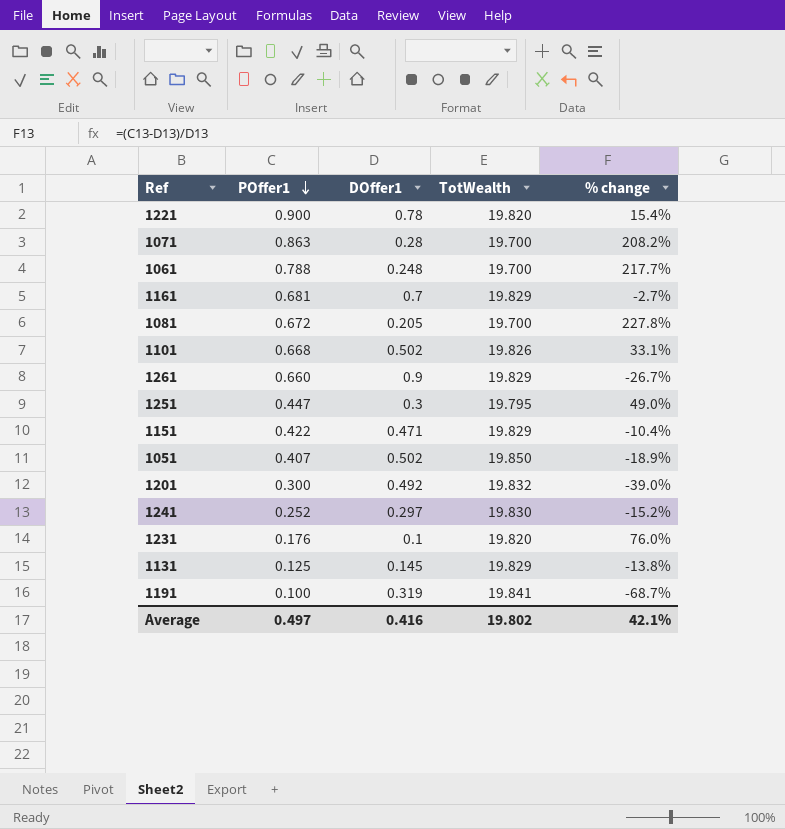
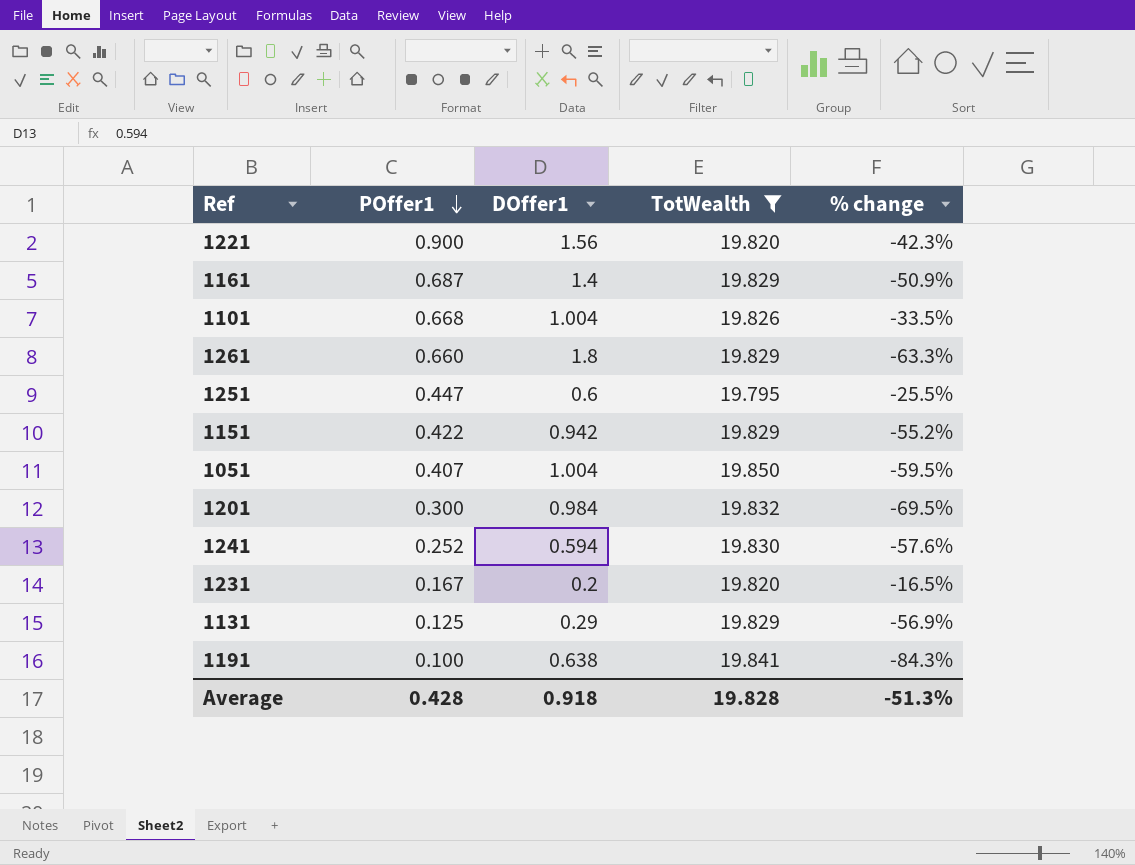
filter: none -> TotWealth != 19.700
1221 | DOffer1: 0.78 -> 1.56
1221 | % change: 15.4% -> -42.3%
1161 | POffer1: 0.681 -> 0.687
1161 | DOffer1: 0.7 -> 1.4
1161 | % change: -2.7% -> -50.9%
1101 | DOffer1: 0.502 -> 1.004
1101 | % change: 33.1% -> -33.5%
1261 | DOffer1: 0.9 -> 1.8
1261 | % change: -26.7% -> -63.3%
1251 | DOffer1: 0.3 -> 0.6
1251 | % change: 49.0% -> -25.5%
1151 | DOffer1: 0.471 -> 0.942
1151 | % change: -10.4% -> -55.2%
1051 | DOffer1: 0.502 -> 1.004
1051 | % change: -18.9% -> -59.5%
1201 | DOffer1: 0.492 -> 0.984
1201 | % change: -39.0% -> -69.5%
1241 | DOffer1: 0.297 -> 0.594
1241 | % change: -15.2% -> -57.6%
1231 | POffer1: 0.176 -> 0.167
1231 | DOffer1: 0.1 -> 0.2
1231 | % change: 76.0% -> -16.5%
1131 | DOffer1: 0.145 -> 0.29
1131 | % change: -13.8% -> -56.9%
1191 | DOffer1: 0.319 -> 0.638
1191 | % change: -68.7% -> -84.3%
Average | POffer1: 0.497 -> 0.428
Average | DOffer1: 0.416 -> 0.918
Average | TotWealth: 19.802 -> 19.828
Average | % change: 42.1% -> -51.3%

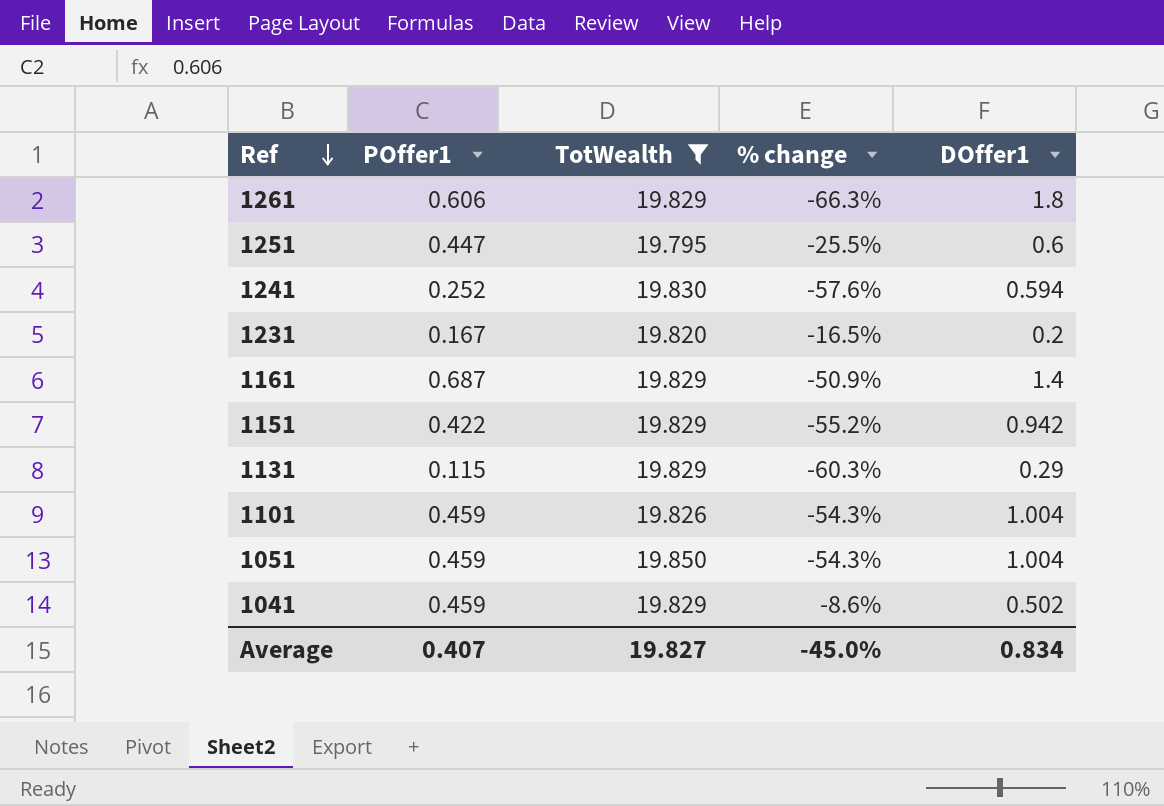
row order: POffer1 descending -> Ref descending
column DOffer1 | position: 3 -> 5
row 1221: 0.900 | 1.56 | 19.820 | -42.3% -> none
row 1201: 0.300 | 0.984 | 19.832 | -69.5% -> none
row 1191: 0.100 | 0.638 | 19.841 | -84.3% -> none
1261 | POffer1: 0.660 -> 0.606
1261 | % change: -63.3% -> -66.3%
1131 | POffer1: 0.125 -> 0.115
1131 | % change: -56.9% -> -60.3%
1101 | POffer1: 0.668 -> 0.459
1101 | % change: -33.5% -> -54.3%
1051 | POffer1: 0.407 -> 0.459
1051 | % change: -59.5% -> -54.3%
row 1041: none -> 0.459 | 19.829 | -8.6% | 0.502
Average | POffer1: 0.428 -> 0.407
Average | TotWealth: 19.828 -> 19.827
Average | % change: -51.3% -> -45.0%
Average | DOffer1: 0.918 -> 0.834

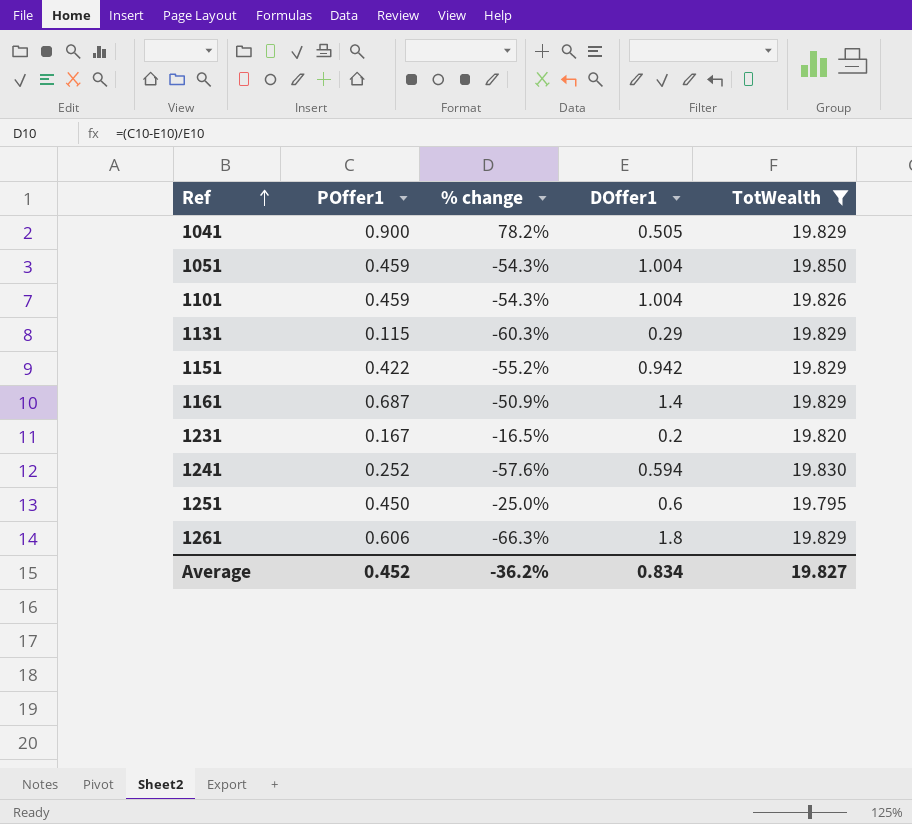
row order: Ref descending -> Ref ascending
column TotWealth | position: 3 -> 5
1041 | POffer1: 0.459 -> 0.900
1041 | % change: -8.6% -> 78.2%
1041 | DOffer1: 0.502 -> 0.505
1251 | POffer1: 0.447 -> 0.450
1251 | % change: -25.5% -> -25.0%
Average | POffer1: 0.407 -> 0.452
Average | % change: -45.0% -> -36.2%

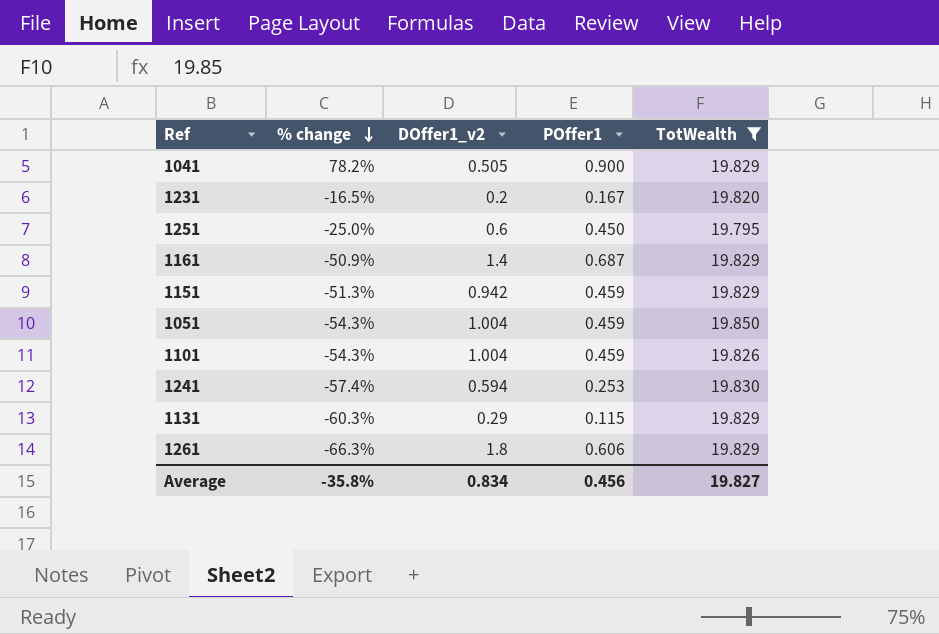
row order: Ref ascending -> % change descending
column name: DOffer1 -> DOffer1_v2
column POffer1 | position: 2 -> 4
1151 | % change: -55.2% -> -51.3%
1151 | POffer1: 0.422 -> 0.459
1241 | % change: -57.6% -> -57.4%
1241 | POffer1: 0.252 -> 0.253
Average | % change: -36.2% -> -35.8%
Average | POffer1: 0.452 -> 0.456

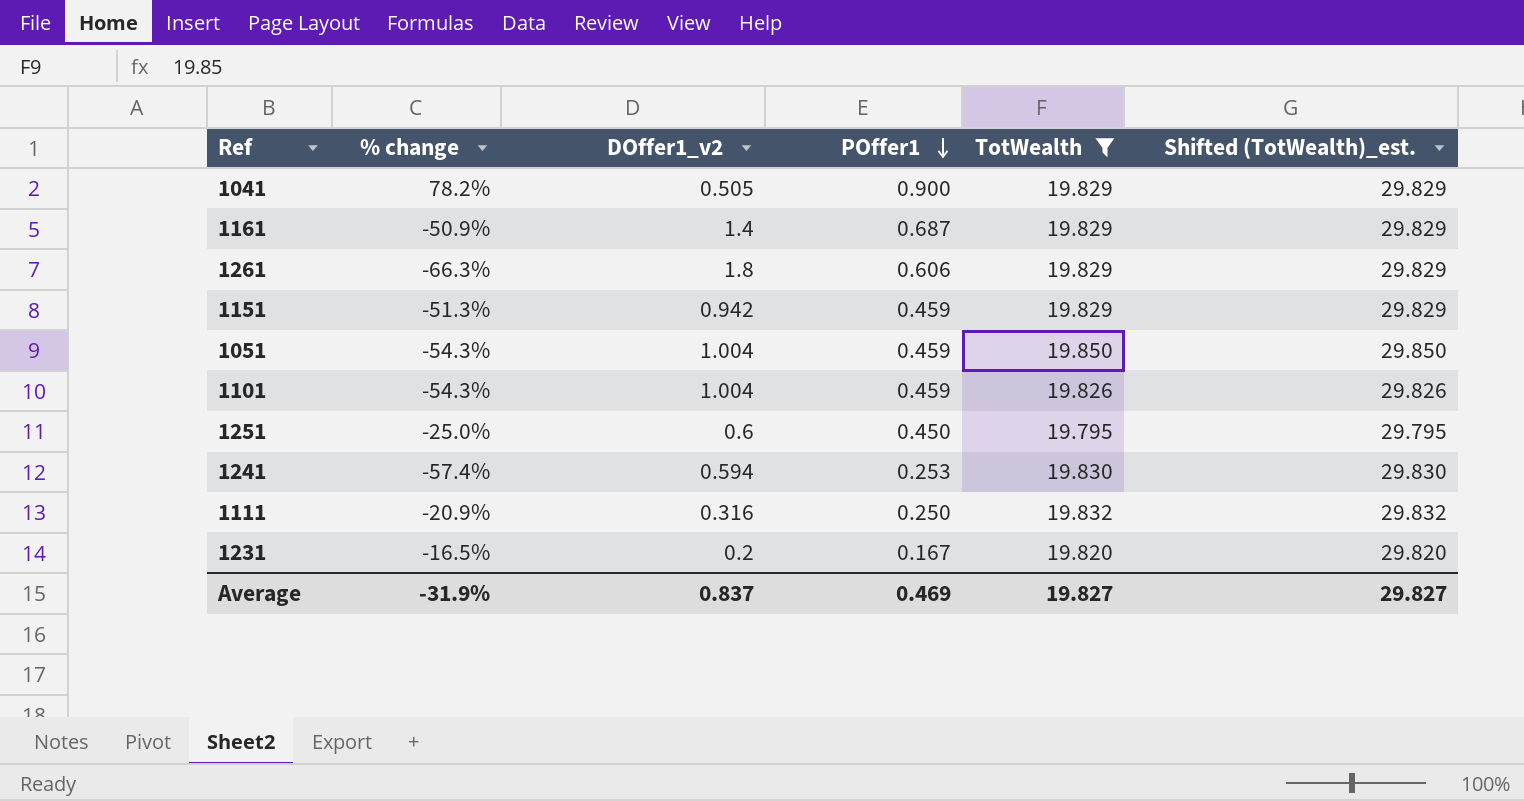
row order: % change descending -> POffer1 descending
column Shifted (TotWealth)_est. | formula: none -> [TotWealth] + 10
row 1131: -60.3% | 0.29 | 0.115 | 19.829 -> none
row 1111: none -> -20.9% | 0.316 | 0.250 | 19.832 | 29.832
Average | % change: -35.8% -> -31.9%
Average | DOffer1_v2: 0.834 -> 0.837
Average | POffer1: 0.456 -> 0.469

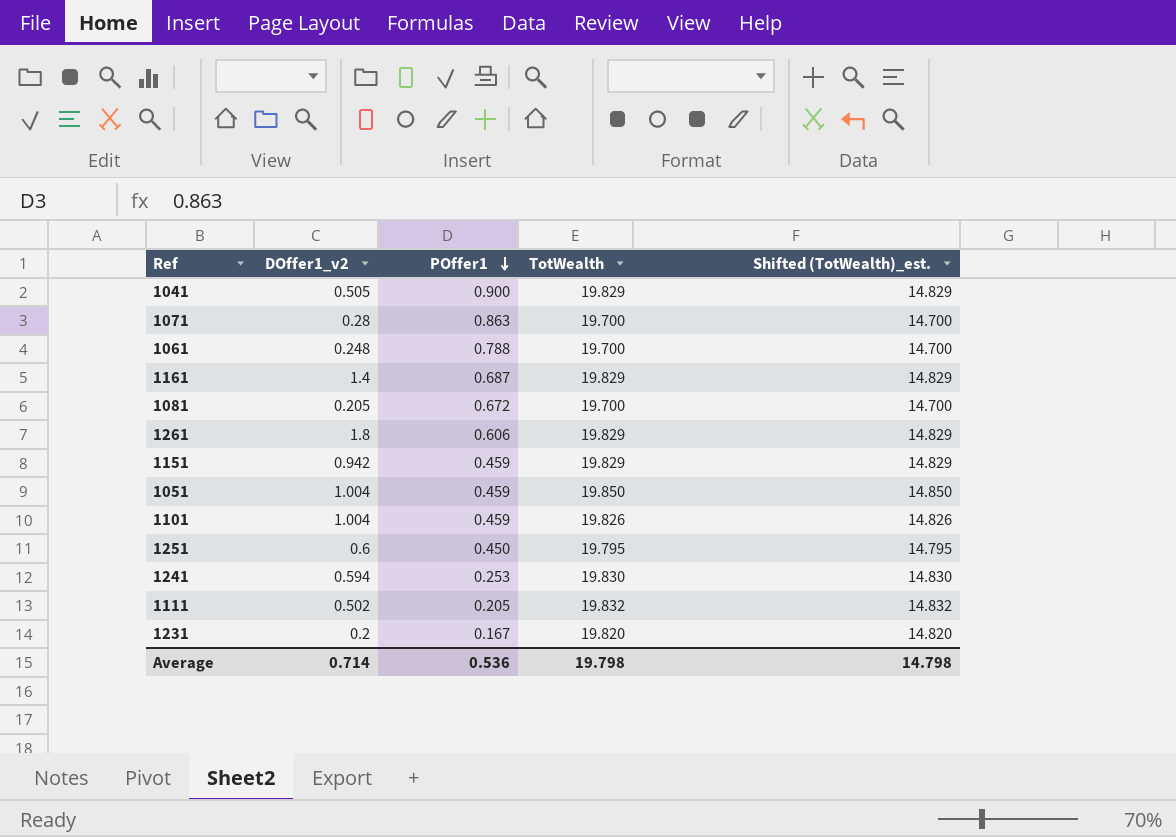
filter: TotWealth != 19.700 -> none
column % change | formula: ([POffer1] - [DOffer1_v2]) / [DOffer1_v2] -> none
column Shifted (TotWealth)_est. | formula: [TotWealth] + 10 -> [TotWealth] - 5
1111 | DOffer1_v2: 0.316 -> 0.502
1111 | POffer1: 0.250 -> 0.205
Average | DOffer1_v2: 0.837 -> 0.714
Average | POffer1: 0.469 -> 0.536
Average | TotWealth: 19.827 -> 19.798
Average | Shifted (TotWealth)_est.: 29.827 -> 14.798

